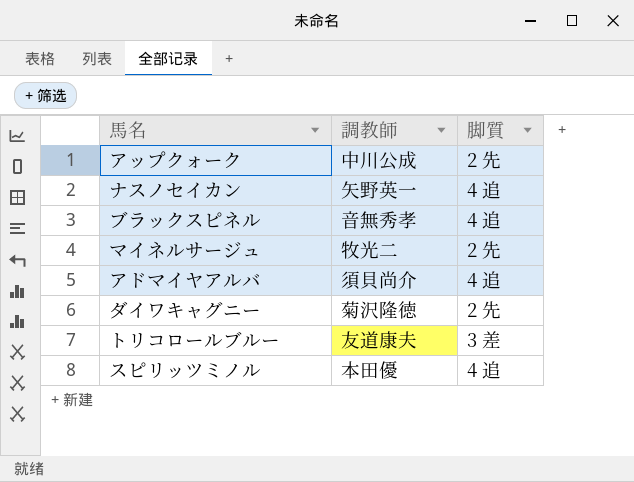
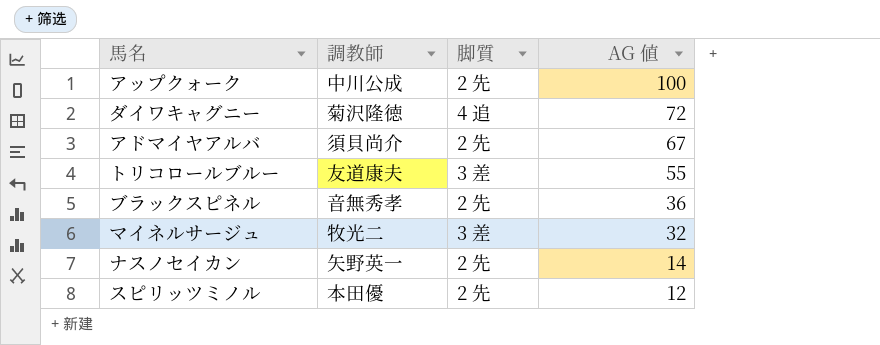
row order: none -> AG 値 descending
column AG 値 | position: none -> 4
ダイワキャグニー | 脚質: 2 先 -> 4 追
アドマイヤアルバ | 脚質: 4 追 -> 2 先
ブラックスピネル | 脚質: 4 追 -> 2 先
マイネルサージュ | 脚質: 2 先 -> 3 差
ナスノセイカン | 脚質: 4 追 -> 2 先
スピリッツミノル | 脚質: 4 追 -> 2 先

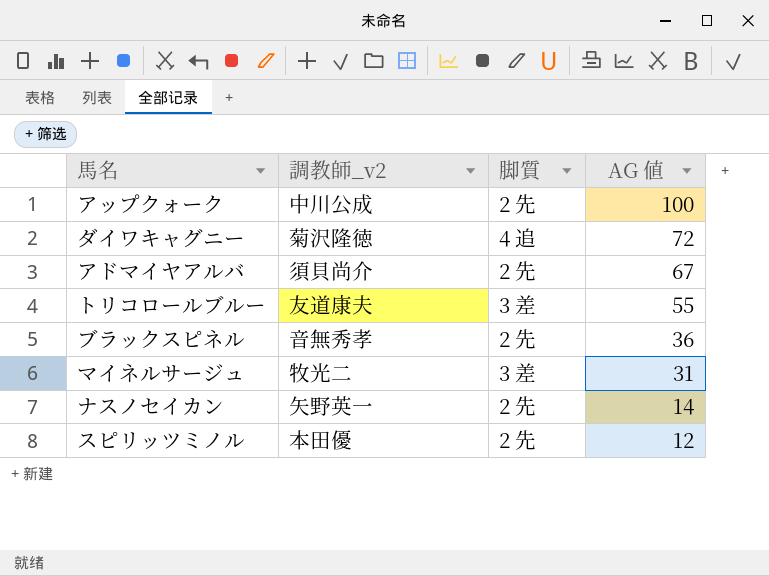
column name: 調教師 -> 調教師_v2
マイネルサージュ | AG 値: 32 -> 31

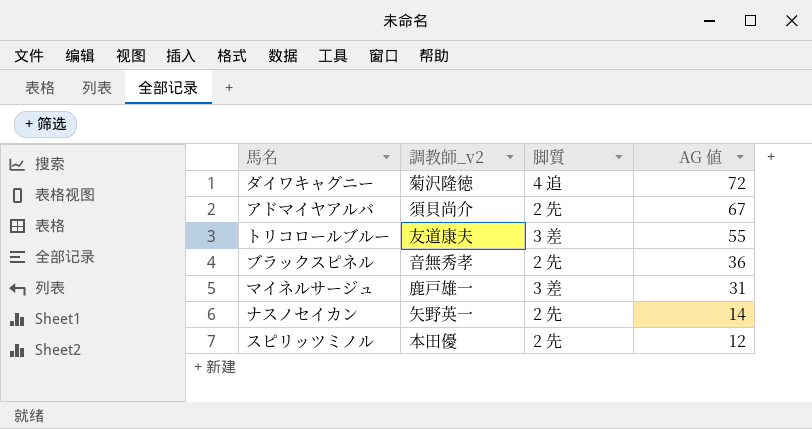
row アップクォーク: 中川公成 | 2 先 | 100 -> none
マイネルサージュ | 調教師_v2: 牧光二 -> 鹿戸雄一

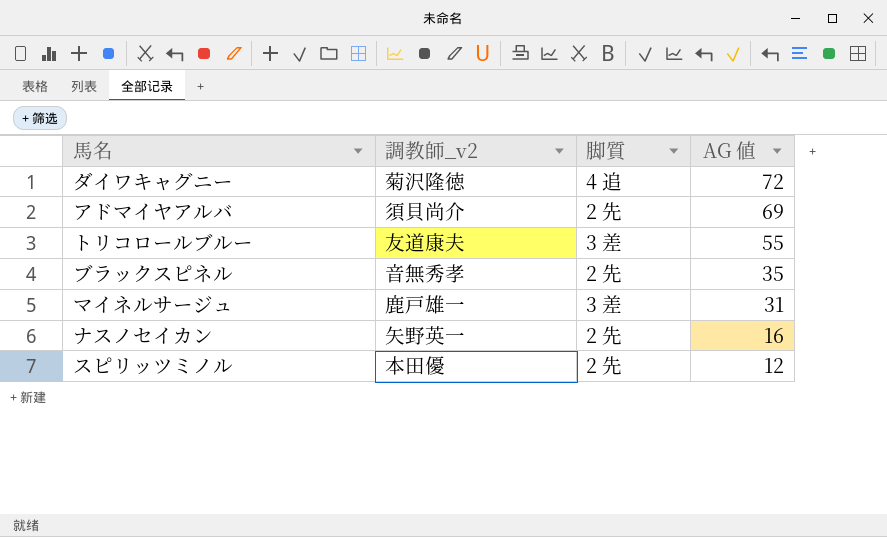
アドマイヤアルバ | AG 値: 67 -> 69
ブラックスピネル | AG 値: 36 -> 35
ナスノセイカン | AG 値: 14 -> 16

